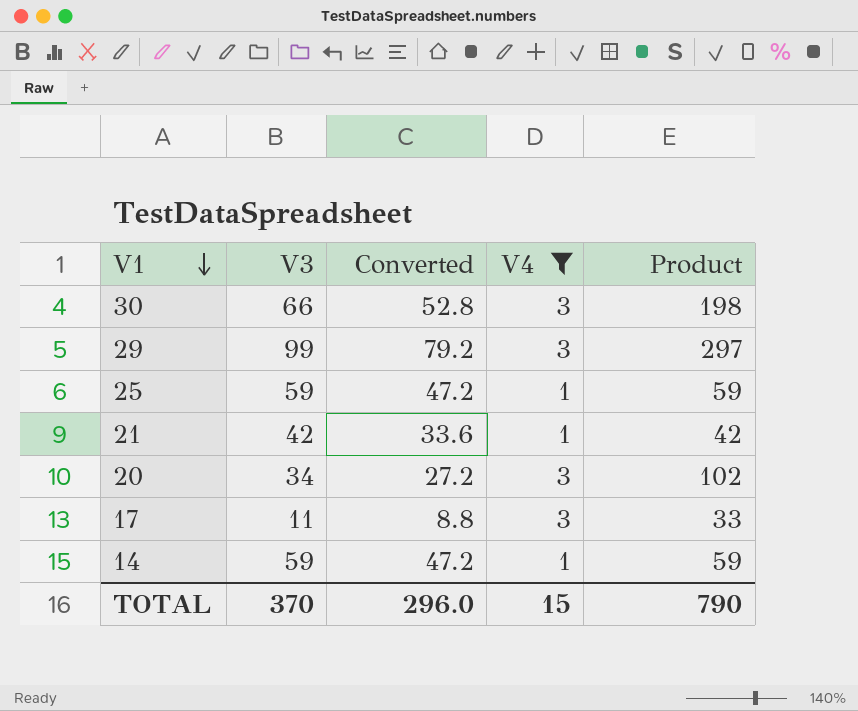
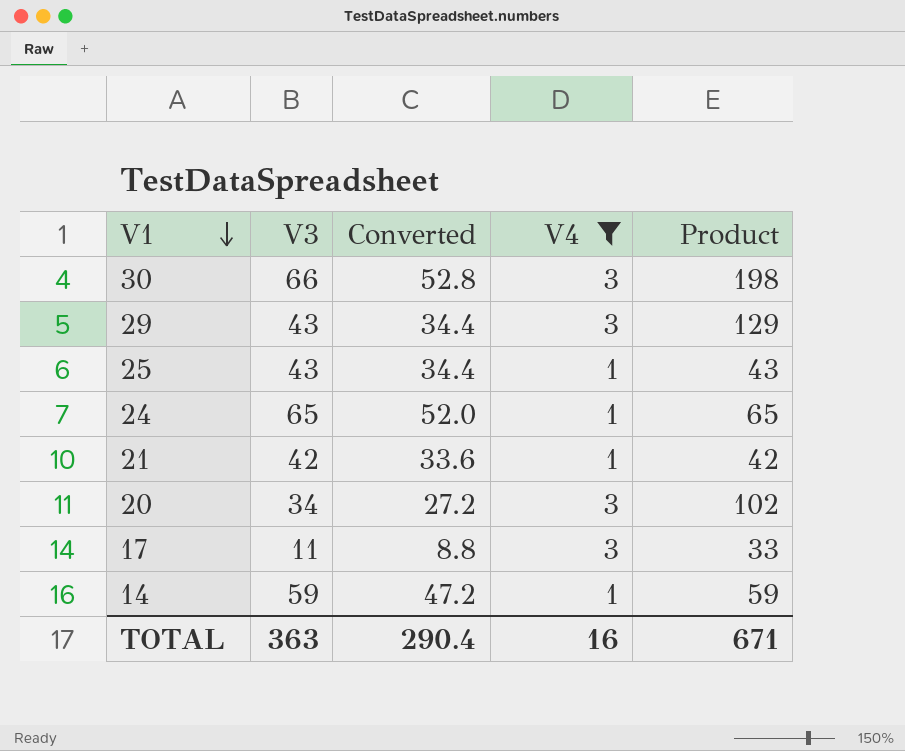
29 | V3: 99 -> 43
29 | Converted: 79.2 -> 34.4
29 | Product: 297 -> 129
25 | V3: 59 -> 43
25 | Converted: 47.2 -> 34.4
25 | Product: 59 -> 43
row 24: none -> 65 | 52.0 | 1 | 65
TOTAL | V3: 370 -> 363
TOTAL | Converted: 296.0 -> 290.4
TOTAL | V4: 15 -> 16
TOTAL | Product: 790 -> 671

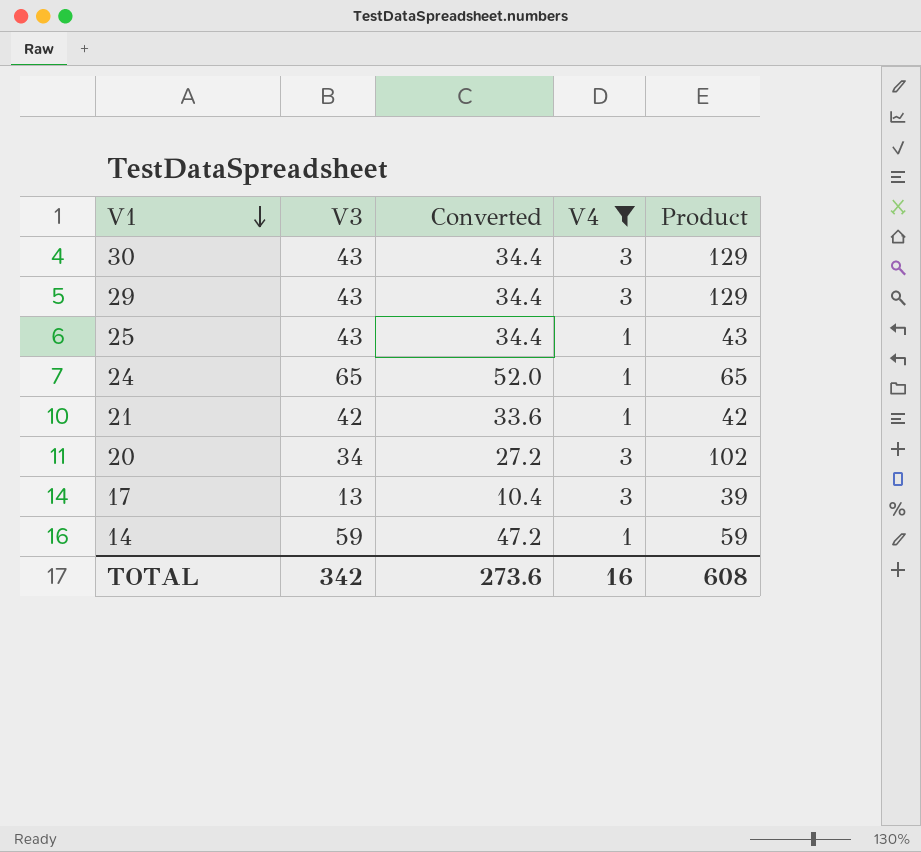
30 | V3: 66 -> 43
30 | Converted: 52.8 -> 34.4
30 | Product: 198 -> 129
17 | V3: 11 -> 13
17 | Converted: 8.8 -> 10.4
17 | Product: 33 -> 39
TOTAL | V3: 363 -> 342
TOTAL | Converted: 290.4 -> 273.6
TOTAL | Product: 671 -> 608

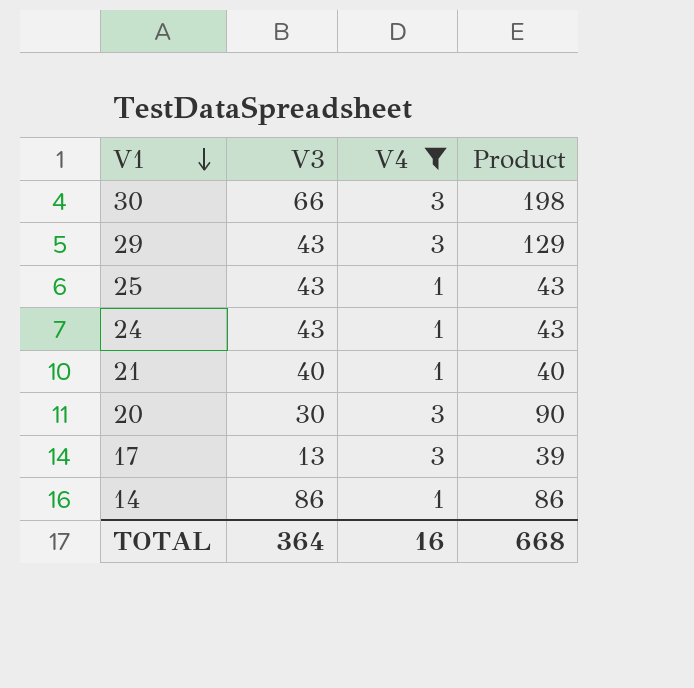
column Converted | formula: [V3] * 0.8 -> none
30 | V3: 43 -> 66
30 | Product: 129 -> 198
24 | V3: 65 -> 43
24 | Product: 65 -> 43
21 | V3: 42 -> 40
21 | Product: 42 -> 40
20 | V3: 34 -> 30
20 | Product: 102 -> 90
14 | V3: 59 -> 86
14 | Product: 59 -> 86
TOTAL | V3: 342 -> 364
TOTAL | Product: 608 -> 668

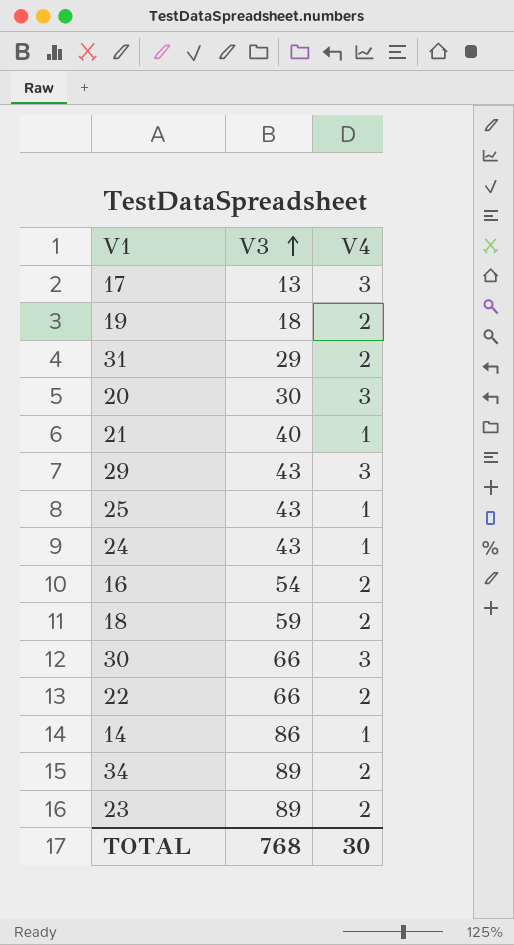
filter: V4 != 2 -> none
row order: V1 descending -> V3 ascending
column Product | formula: [V3] * [V4] -> none
TOTAL | V3: 364 -> 768
TOTAL | V4: 16 -> 30

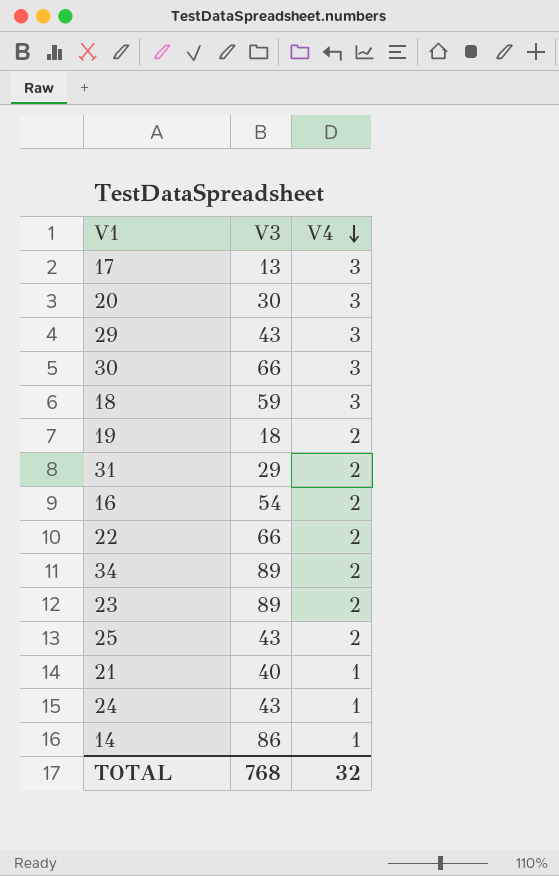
row order: V3 ascending -> V4 descending
18 | V4: 2 -> 3
25 | V4: 1 -> 2
TOTAL | V4: 30 -> 32

